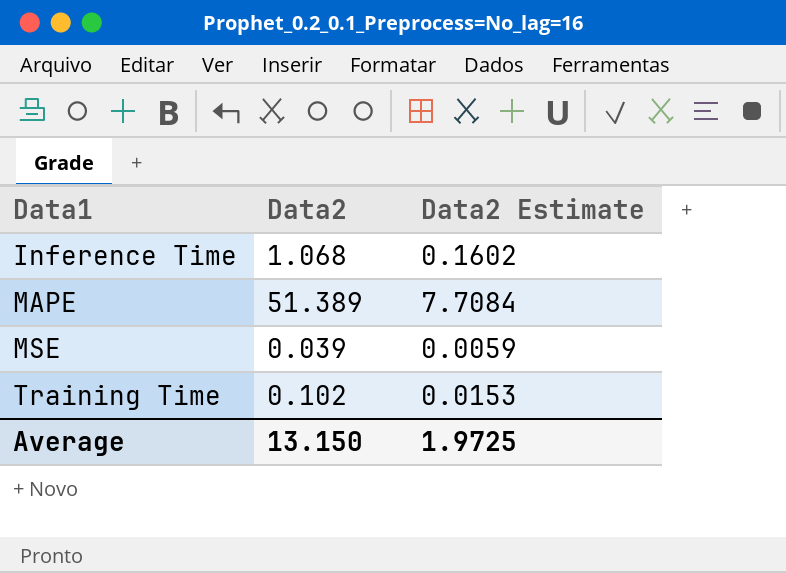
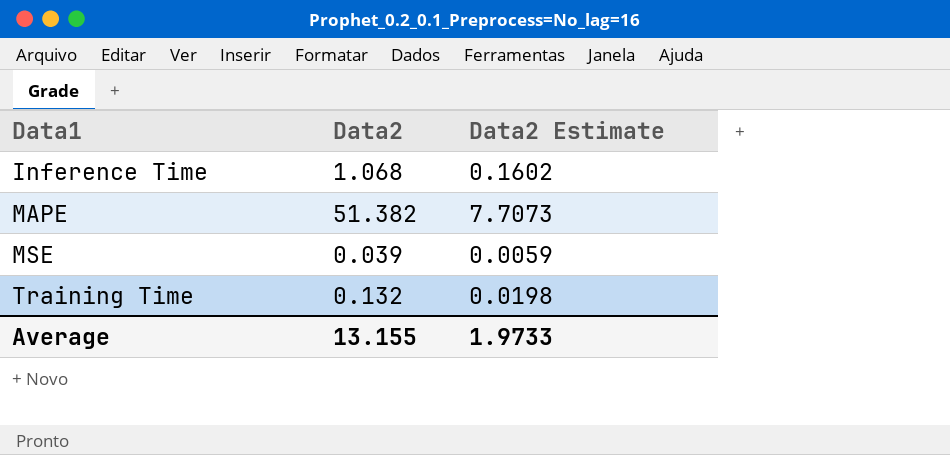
MAPE | Data2: 51.389 -> 51.382
MAPE | Data2 Estimate: 7.7084 -> 7.7073
Training Time | Data2: 0.102 -> 0.132
Training Time | Data2 Estimate: 0.0153 -> 0.0198
Average | Data2: 13.150 -> 13.155
Average | Data2 Estimate: 1.9725 -> 1.9733

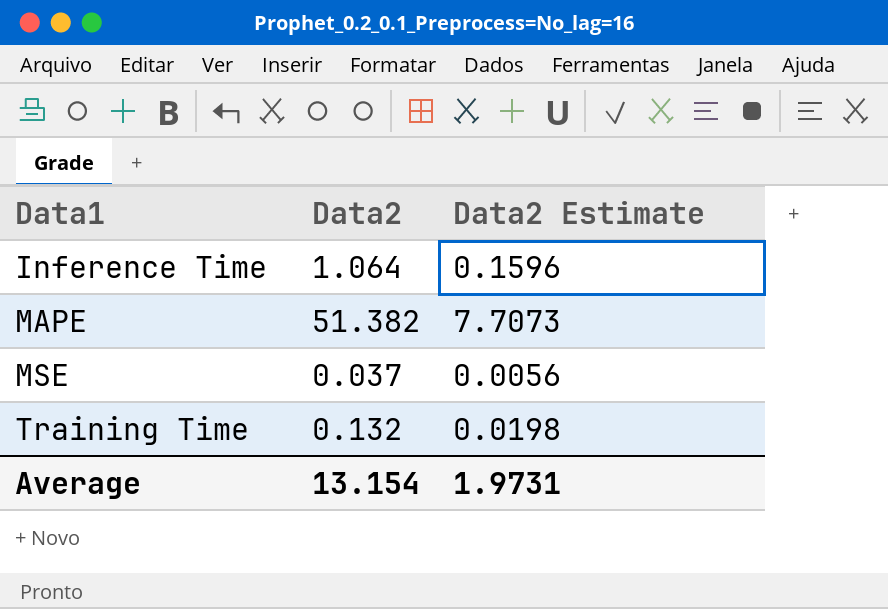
Inference Time | Data2: 1.068 -> 1.064
Inference Time | Data2 Estimate: 0.1602 -> 0.1596
MSE | Data2: 0.039 -> 0.037
MSE | Data2 Estimate: 0.0059 -> 0.0056
Average | Data2: 13.155 -> 13.154
Average | Data2 Estimate: 1.9733 -> 1.9731

